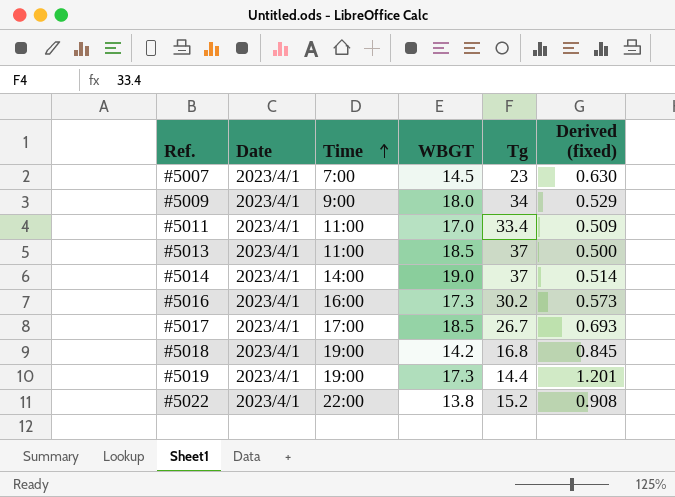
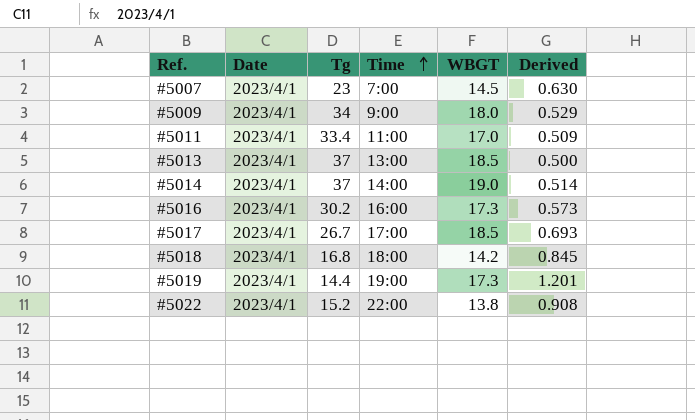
column Tg | position: 5 -> 3
column name: Derived (fixed) -> Derived
#5013 | Time: 11:00 -> 13:00
#5018 | Time: 19:00 -> 18:00

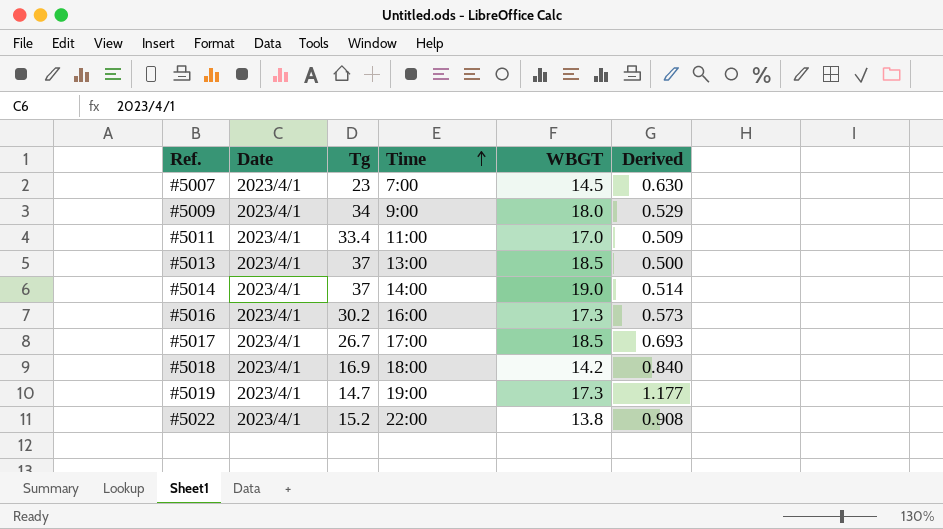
#5018 | Tg: 16.8 -> 16.9
#5018 | Derived: 0.845 -> 0.840
#5019 | Tg: 14.4 -> 14.7
#5019 | Derived: 1.201 -> 1.177

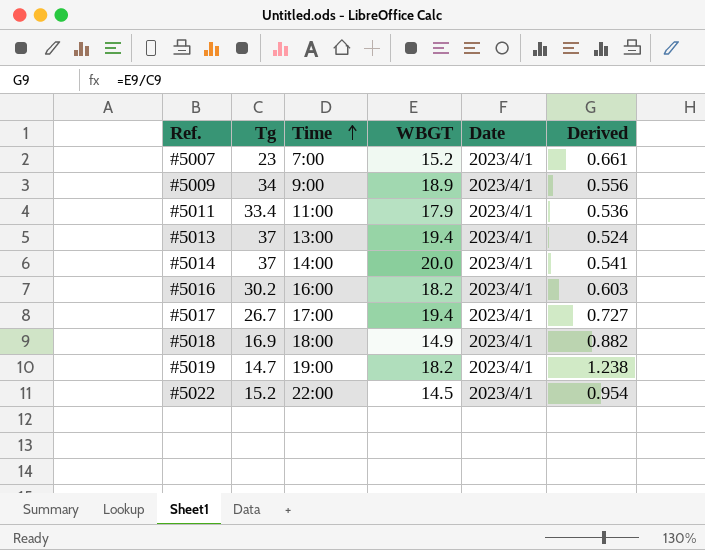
column Date | position: 2 -> 5
#5007 | WBGT: 14.5 -> 15.2
#5007 | Derived: 0.630 -> 0.661
#5009 | WBGT: 18.0 -> 18.9
#5009 | Derived: 0.529 -> 0.556
#5011 | WBGT: 17.0 -> 17.9
#5011 | Derived: 0.509 -> 0.536
#5013 | WBGT: 18.5 -> 19.4
#5013 | Derived: 0.500 -> 0.524
#5014 | WBGT: 19.0 -> 20.0
#5014 | Derived: 0.514 -> 0.541
#5016 | WBGT: 17.3 -> 18.2
#5016 | Derived: 0.573 -> 0.603
#5017 | WBGT: 18.5 -> 19.4
#5017 | Derived: 0.693 -> 0.727
#5018 | WBGT: 14.2 -> 14.9
#5018 | Derived: 0.840 -> 0.882
#5019 | WBGT: 17.3 -> 18.2
#5019 | Derived: 1.177 -> 1.238
#5022 | WBGT: 13.8 -> 14.5
#5022 | Derived: 0.908 -> 0.954

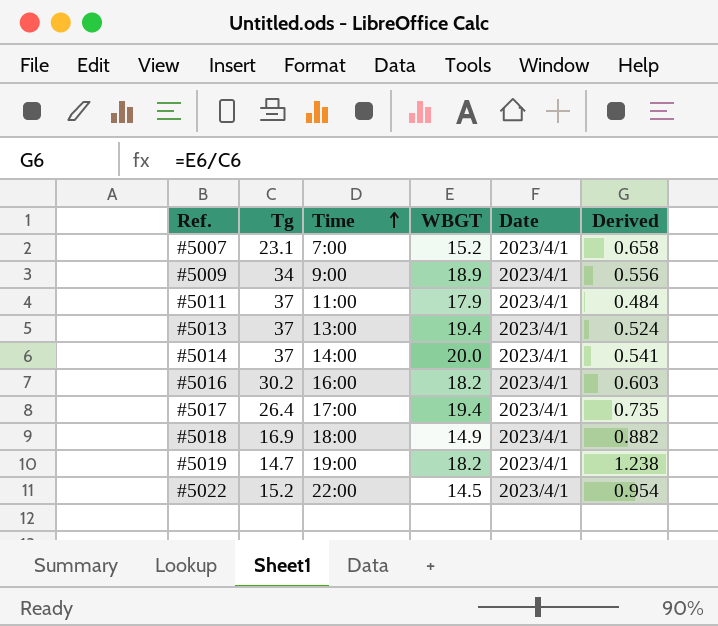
#5007 | Tg: 23 -> 23.1
#5007 | Derived: 0.661 -> 0.658
#5011 | Tg: 33.4 -> 37
#5011 | Derived: 0.536 -> 0.484
#5017 | Tg: 26.7 -> 26.4
#5017 | Derived: 0.727 -> 0.735

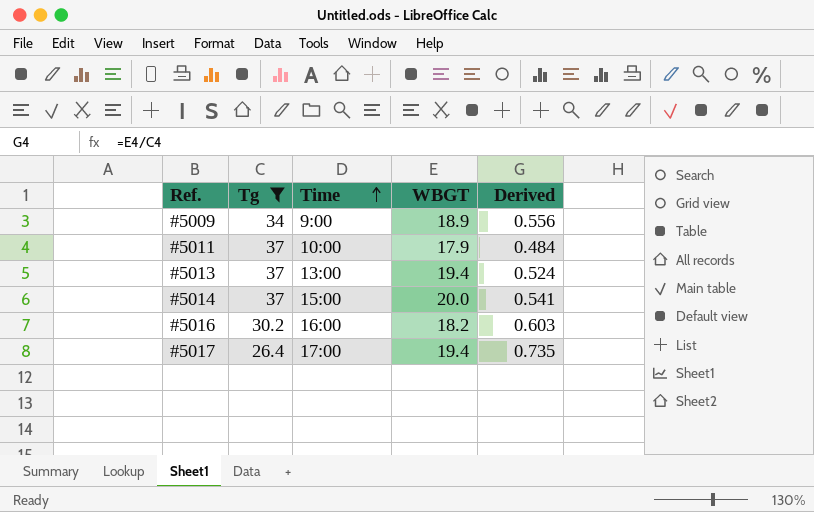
filter: none -> Tg >= 26.4
column Date | position: 5 -> none
#5011 | Time: 11:00 -> 10:00
#5014 | Time: 14:00 -> 15:00

